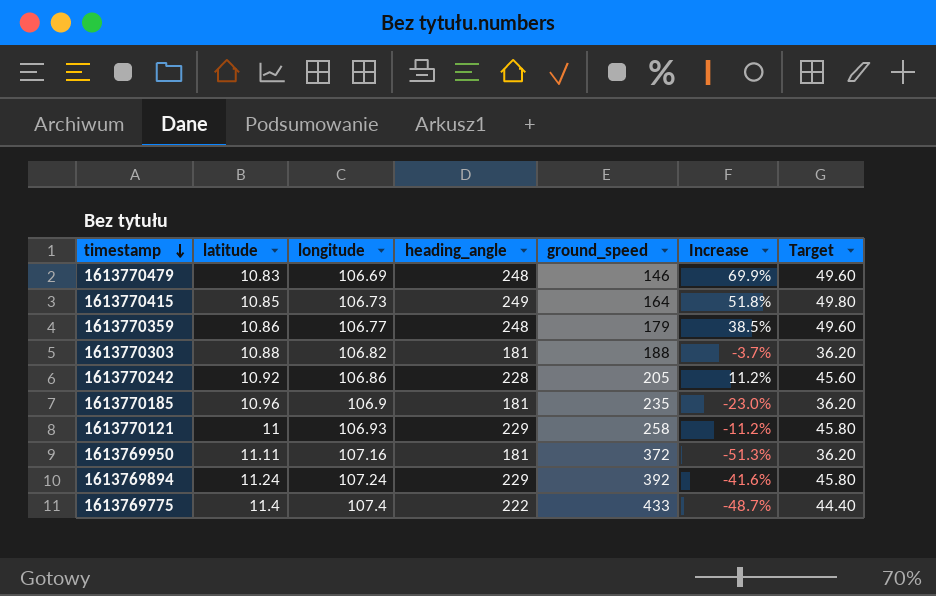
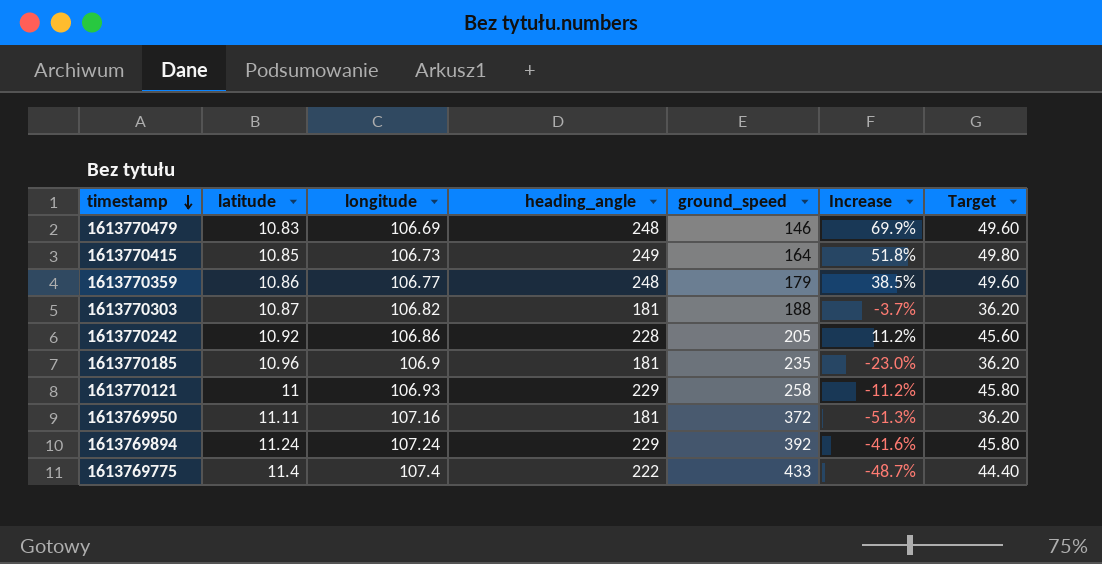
1613770303 | latitude: 10.88 -> 10.87

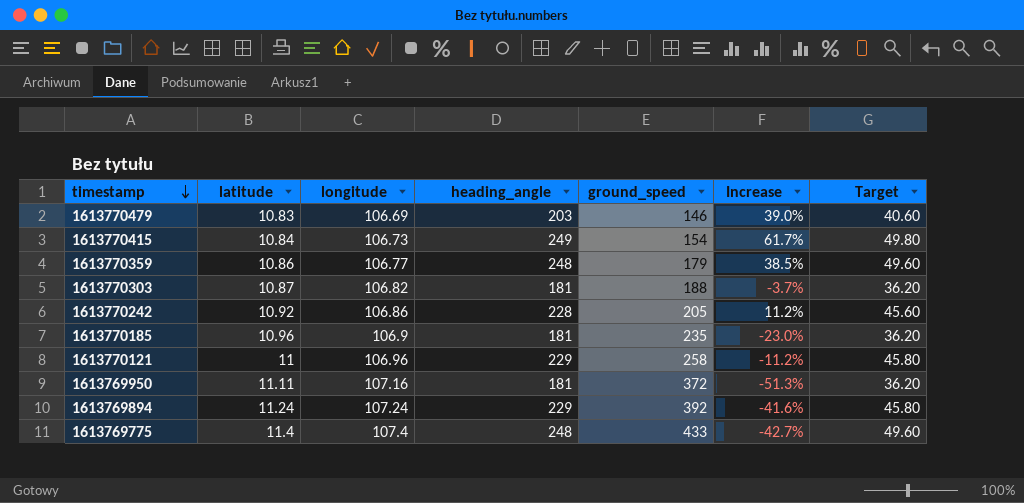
1613770479 | heading_angle: 248 -> 203
1613770479 | Increase: 69.9% -> 39.0%
1613770479 | Target: 49.60 -> 40.60
1613770415 | latitude: 10.85 -> 10.84
1613770415 | ground_speed: 164 -> 154
1613770415 | Increase: 51.8% -> 61.7%
1613770121 | longitude: 106.93 -> 106.96
1613769775 | heading_angle: 222 -> 248
1613769775 | Increase: -48.7% -> -42.7%
1613769775 | Target: 44.40 -> 49.60

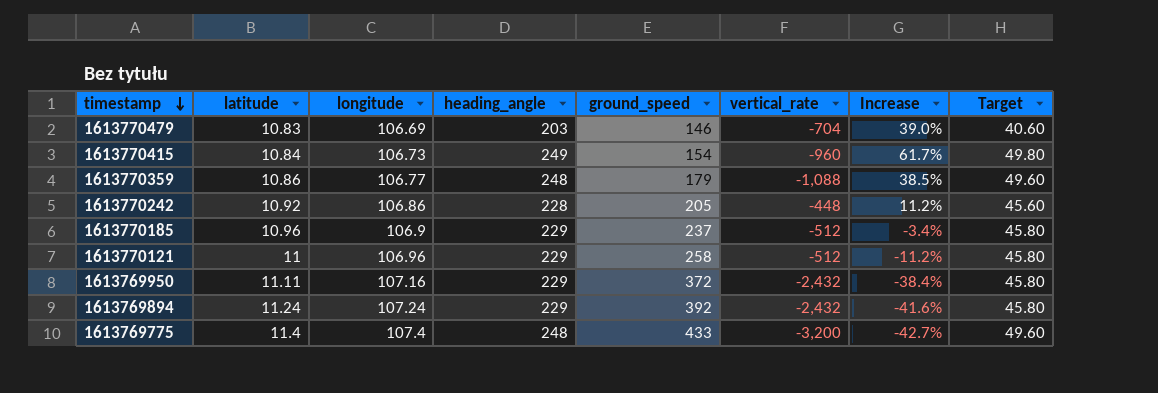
column vertical_rate | position: none -> 6
row 1613770303: 10.87 | 106.82 | 181 | 188 | -3.7% | 36.20 -> none
1613770185 | heading_angle: 181 -> 229
1613770185 | ground_speed: 235 -> 237
1613770185 | Increase: -23.0% -> -3.4%
1613770185 | Target: 36.20 -> 45.80
1613769950 | heading_angle: 181 -> 229
1613769950 | Increase: -51.3% -> -38.4%
1613769950 | Target: 36.20 -> 45.80

